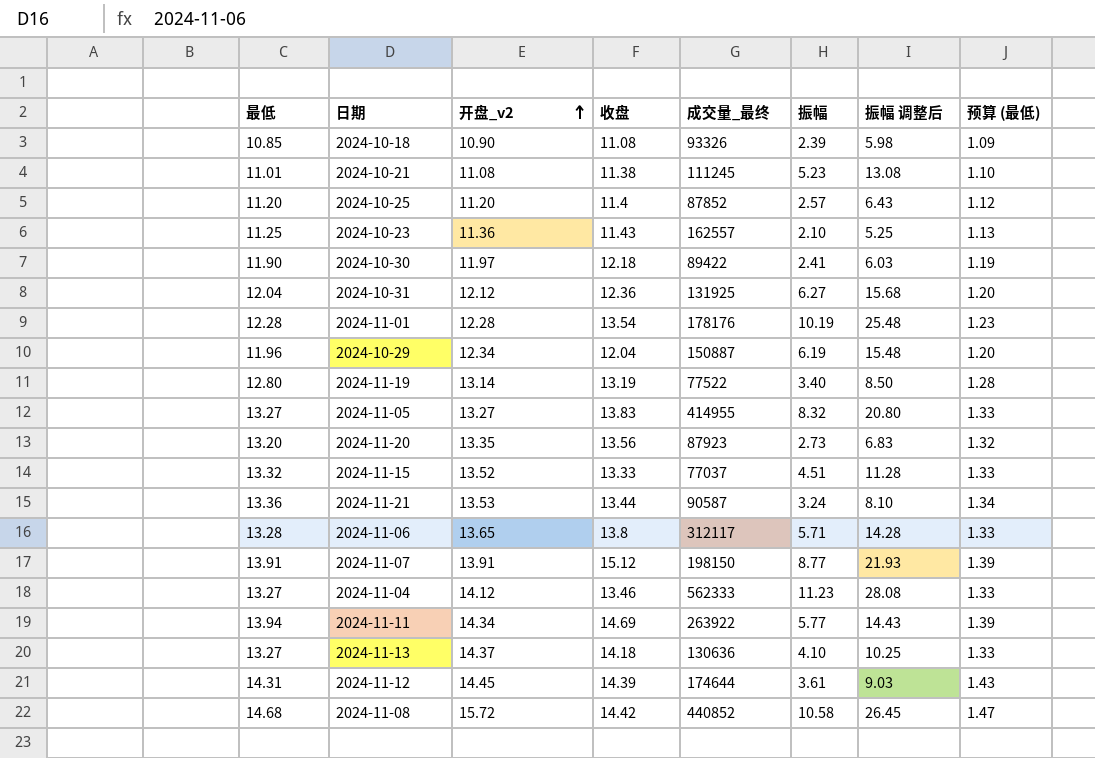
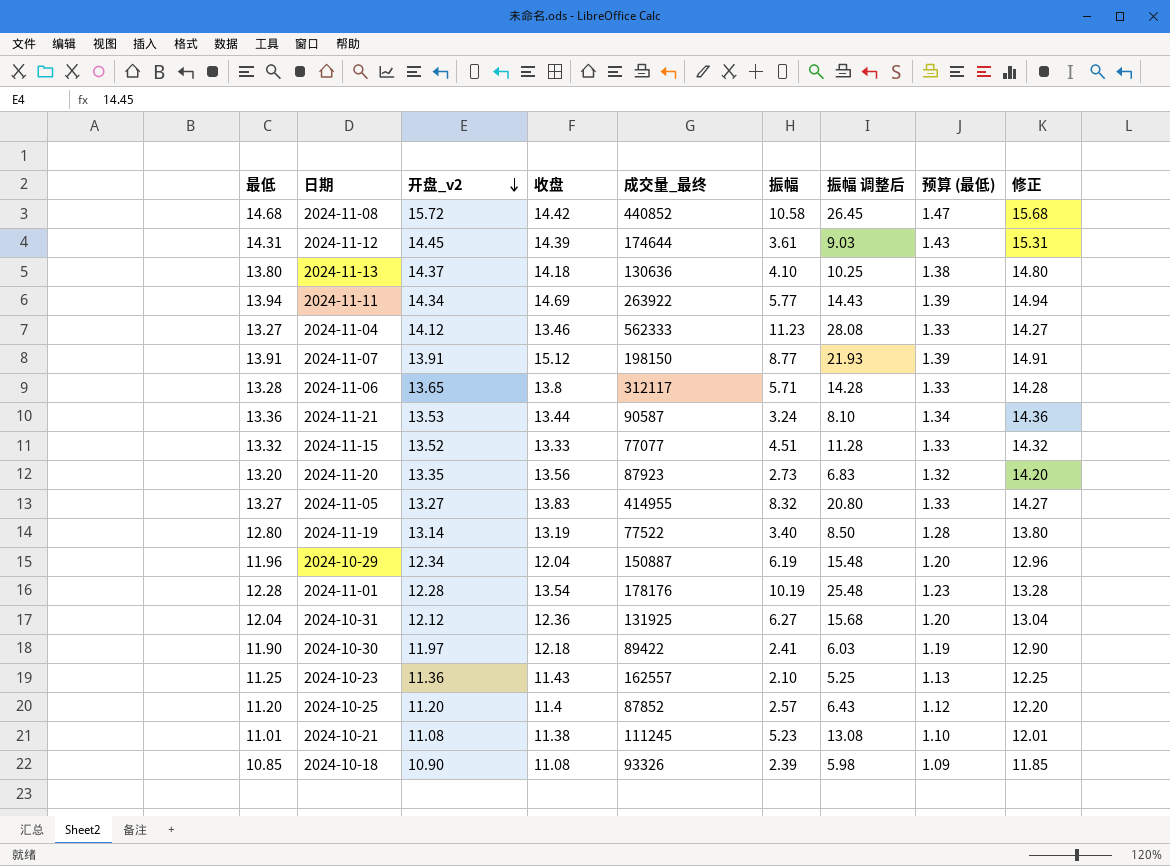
row order: 开盘_v2 ascending -> 开盘_v2 descending
column 修正 | formula: none -> [最低] + 1
2024-11-13 | 最低: 13.27 -> 13.80
2024-11-13 | 预算 (最低): 1.33 -> 1.38
2024-11-15 | 成交量_最终: 77037 -> 77077

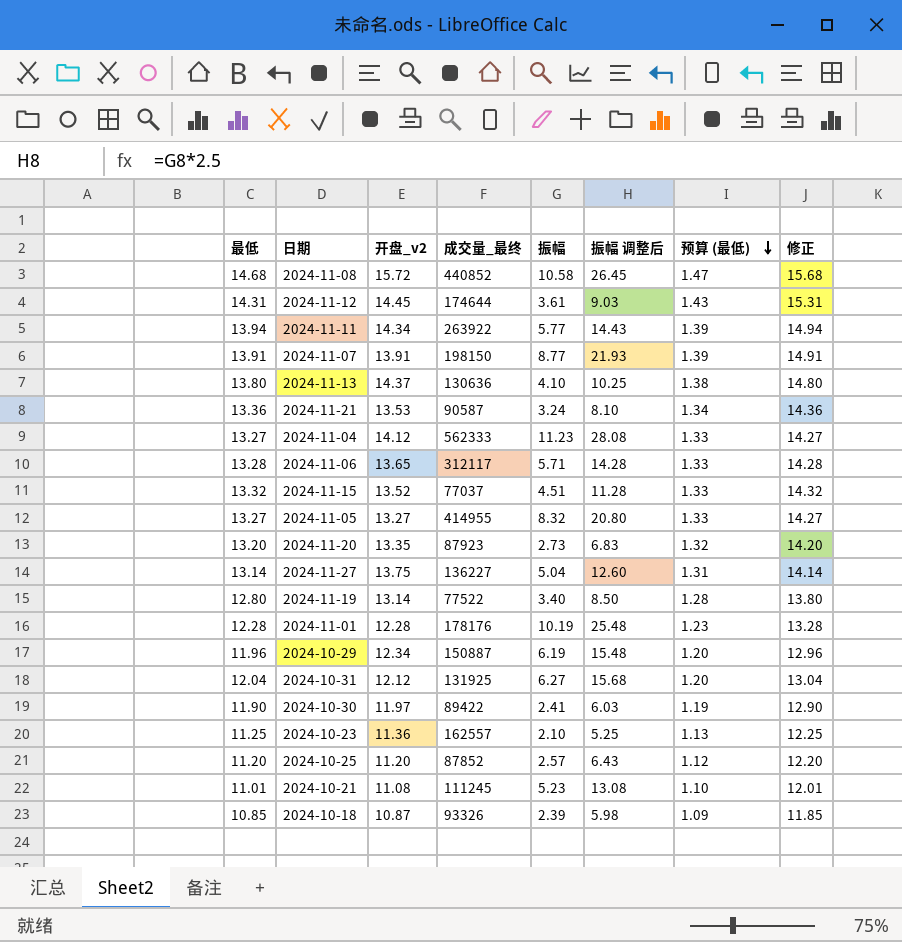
row order: 开盘_v2 descending -> 预算 (最低) descending
column 收盘 | position: 4 -> none
2024-11-15 | 成交量_最终: 77077 -> 77037
row 2024-11-27: none -> 13.14 | 13.75 | 136227 | 5.04 | 12.60 | 1.31 | 14.14
2024-10-18 | 开盘_v2: 10.90 -> 10.87

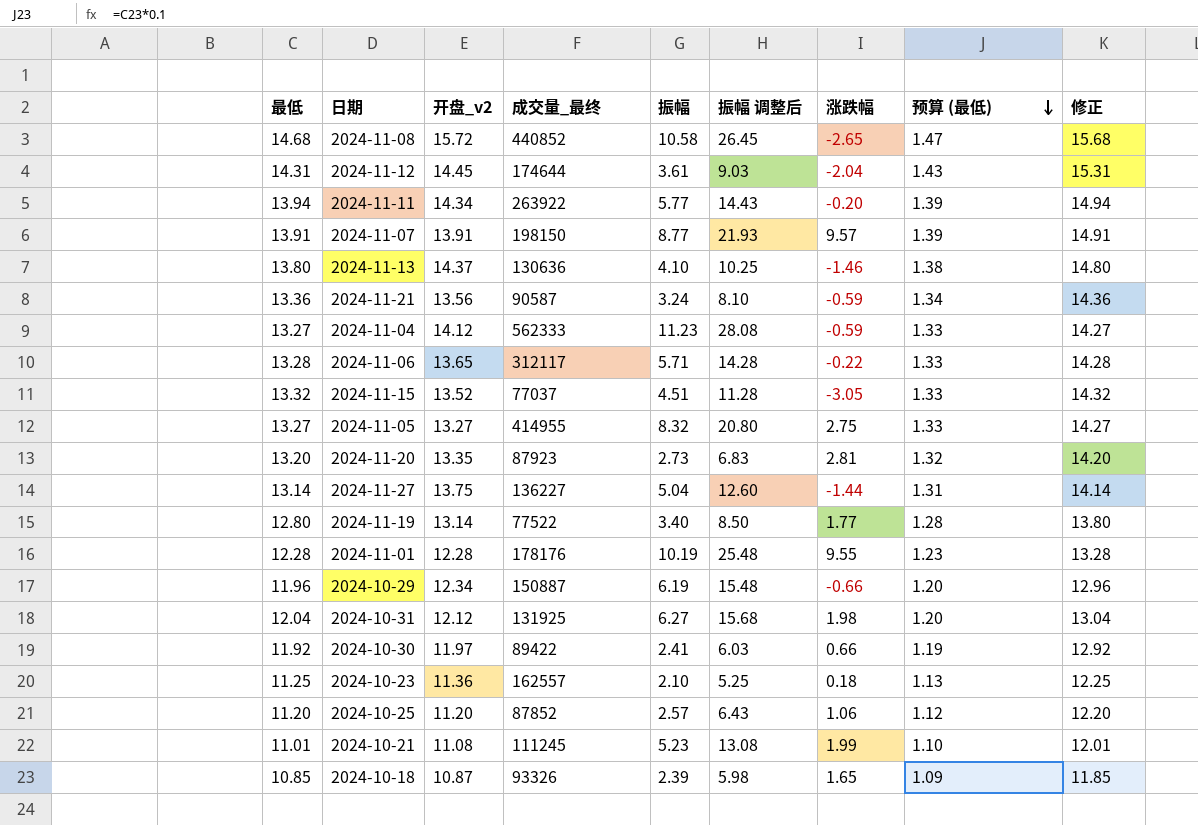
column 涨跌幅 | position: none -> 7
2024-11-21 | 开盘_v2: 13.53 -> 13.56
2024-10-30 | 最低: 11.90 -> 11.92
2024-10-30 | 修正: 12.90 -> 12.92

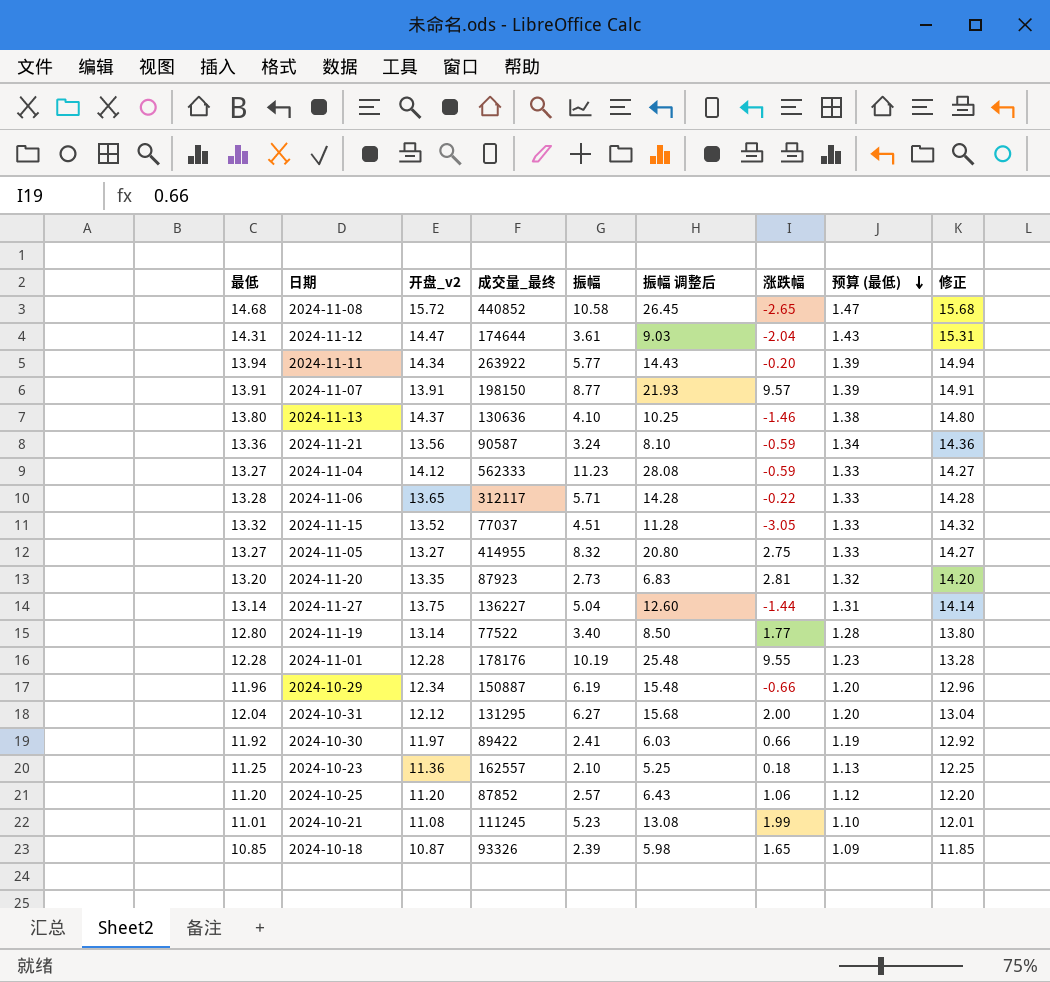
2024-11-12 | 开盘_v2: 14.45 -> 14.47
2024-10-31 | 成交量_最终: 131925 -> 131295
2024-10-31 | 涨跌幅: 1.98 -> 2.00

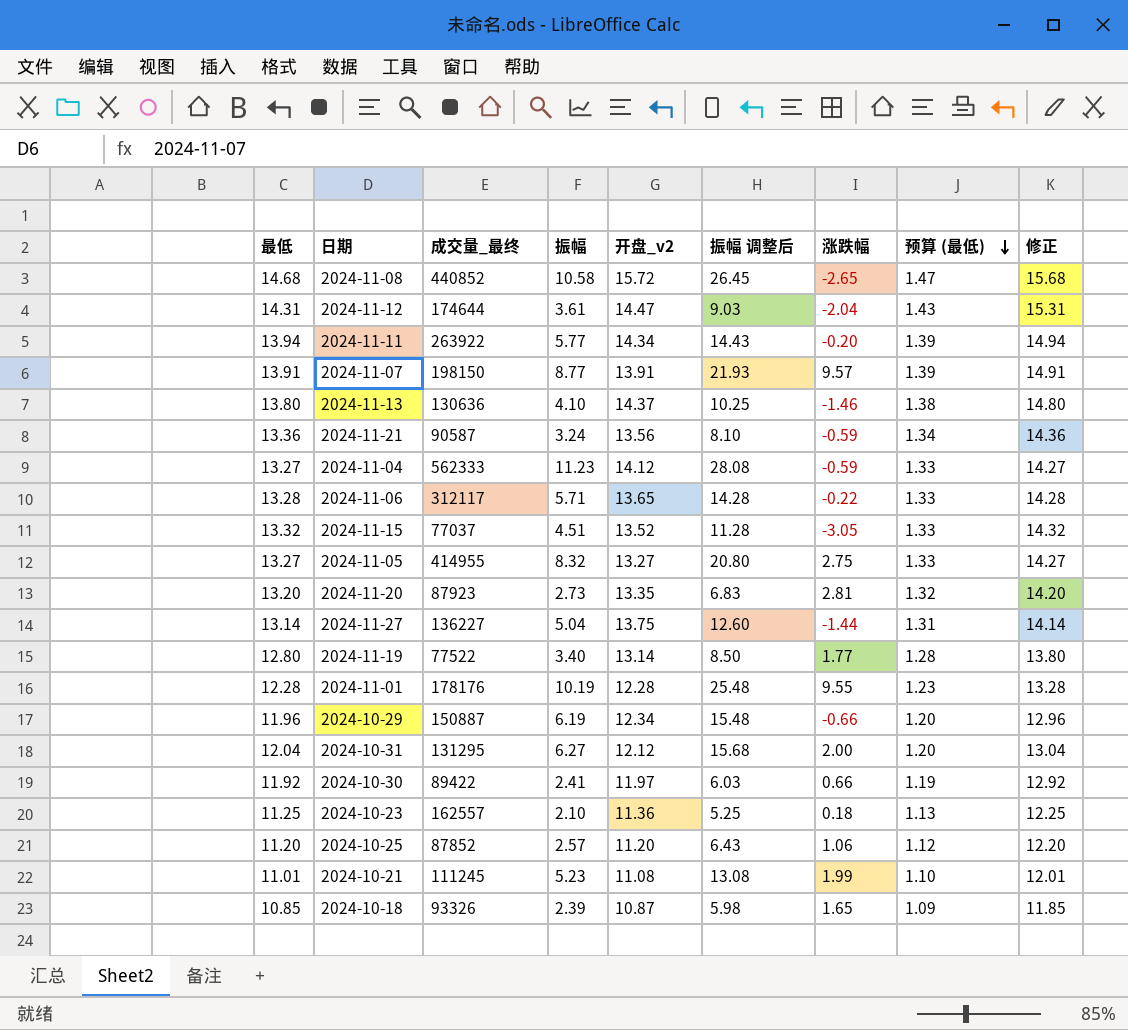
column 开盘_v2 | position: 3 -> 5

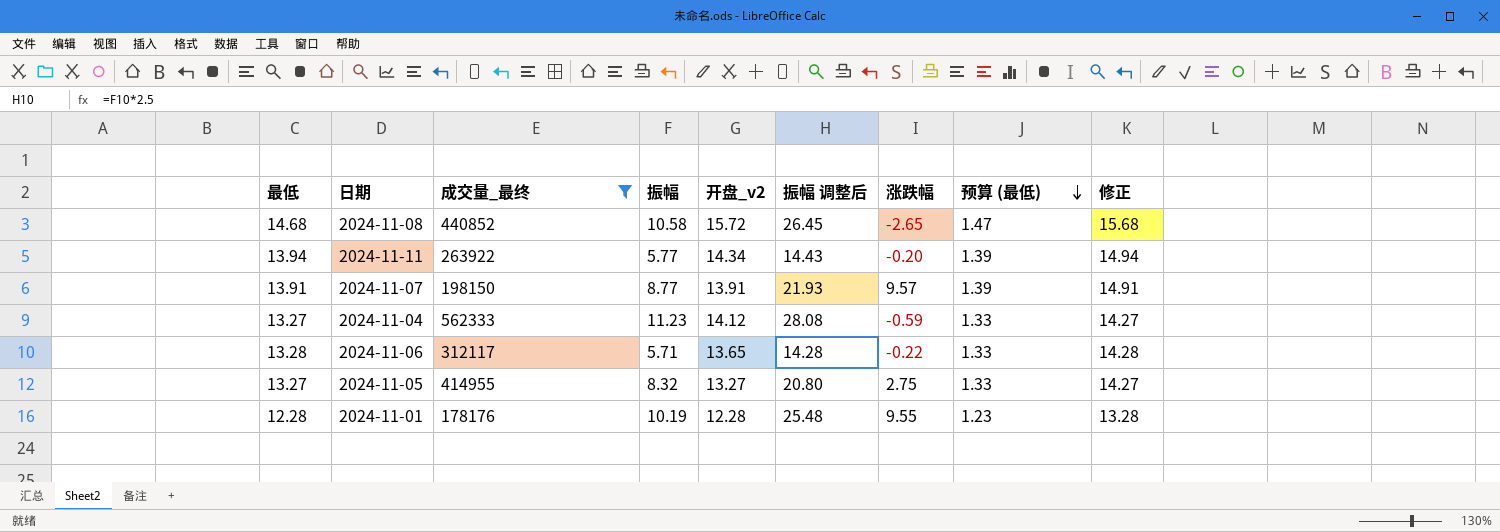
filter: none -> 成交量_最终 >= 178176

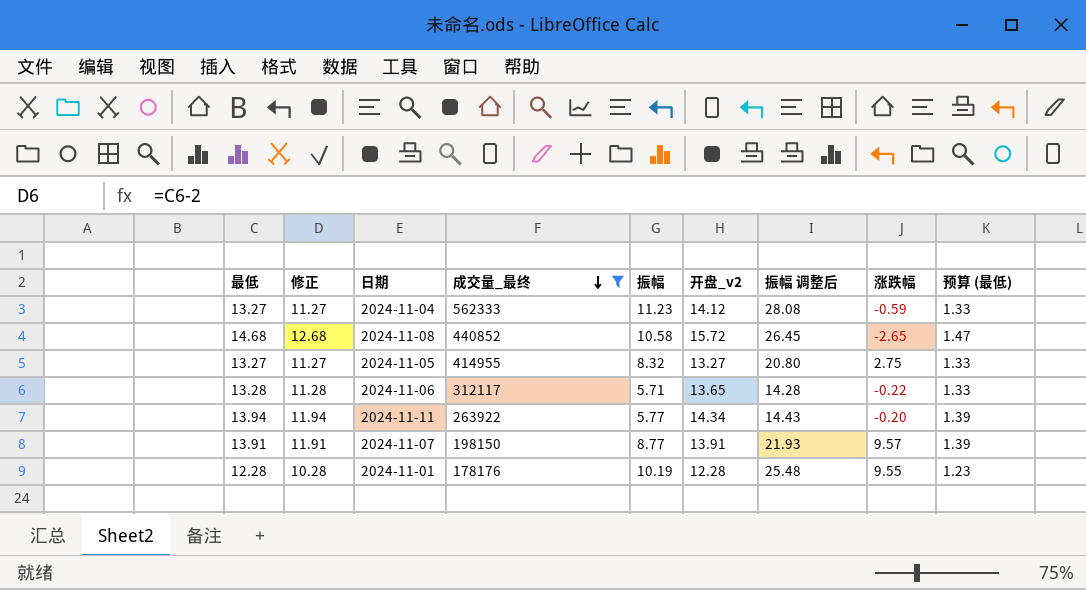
row order: 预算 (最低) descending -> 成交量_最终 descending
column 修正 | formula: [最低] + 1 -> [最低] - 2
column 修正 | position: 9 -> 2

